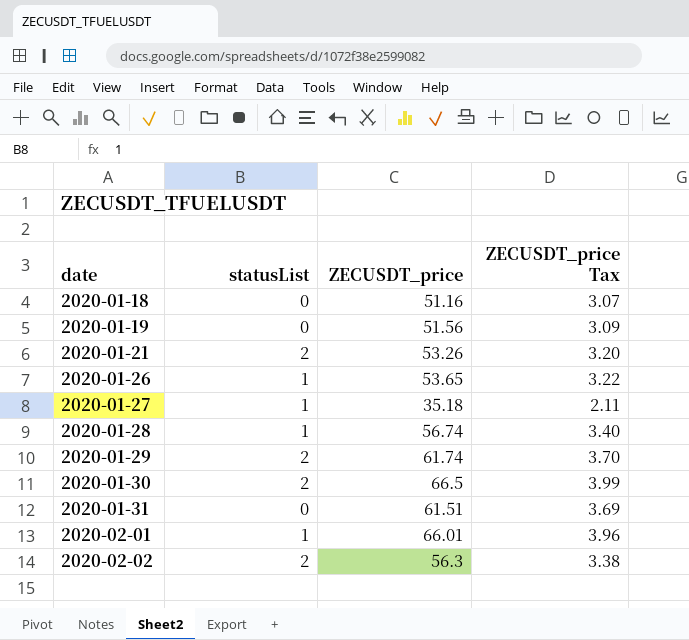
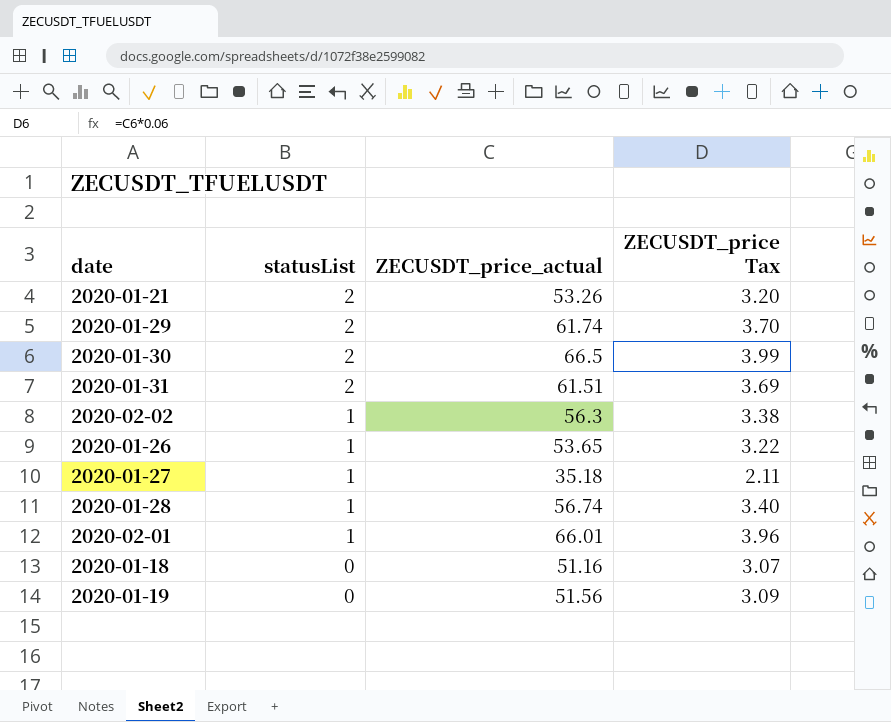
row order: date ascending -> statusList descending
column name: ZECUSDT_price -> ZECUSDT_price_actual
2020-01-31 | statusList: 0 -> 2
2020-02-02 | statusList: 2 -> 1

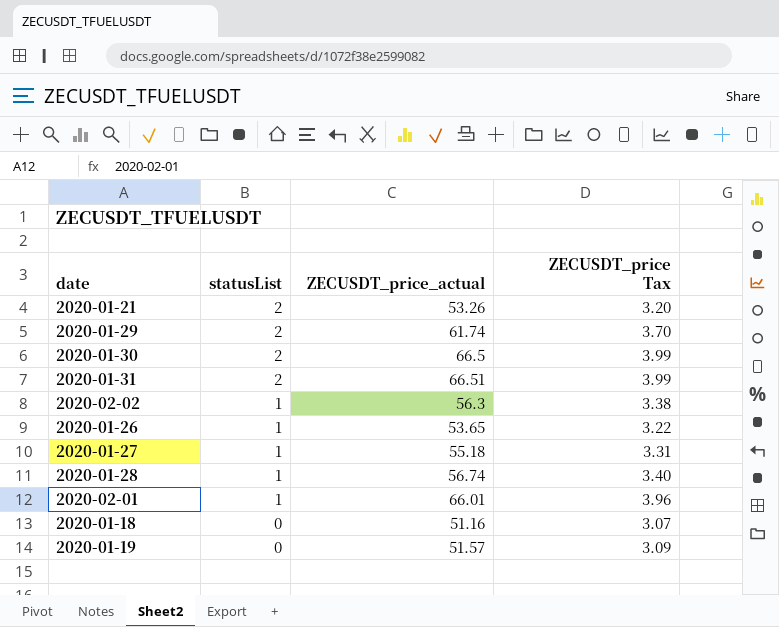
2020-01-31 | ZECUSDT_price_actual: 61.51 -> 66.51
2020-01-31 | ZECUSDT_price Tax: 3.69 -> 3.99
2020-01-27 | ZECUSDT_price_actual: 35.18 -> 55.18
2020-01-27 | ZECUSDT_price Tax: 2.11 -> 3.31
2020-01-19 | ZECUSDT_price_actual: 51.56 -> 51.57

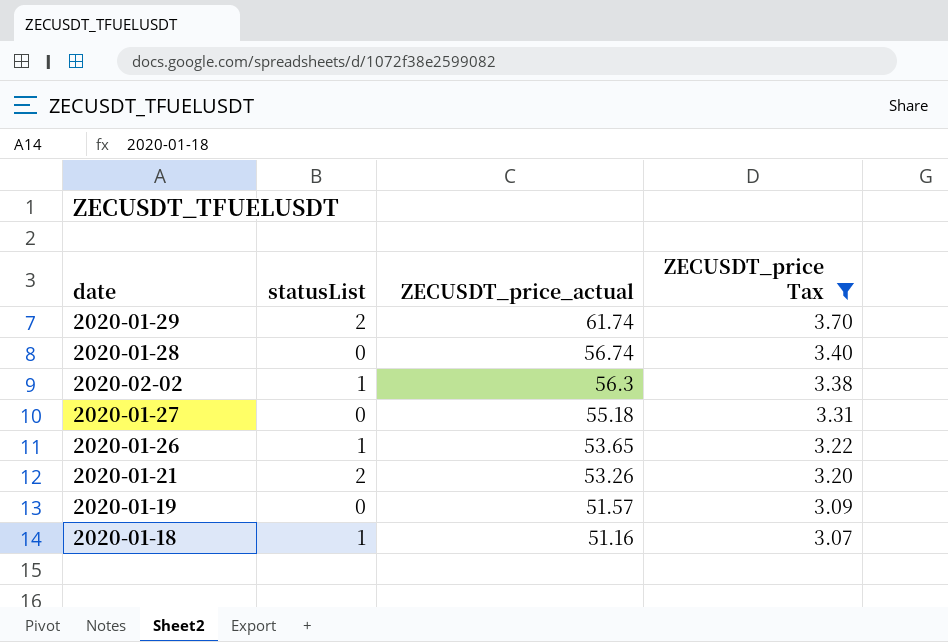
filter: none -> ZECUSDT_price Tax <= 3.70
row order: statusList descending -> ZECUSDT_price_actual descending
2020-01-28 | statusList: 1 -> 0
2020-01-27 | statusList: 1 -> 0
2020-01-18 | statusList: 0 -> 1

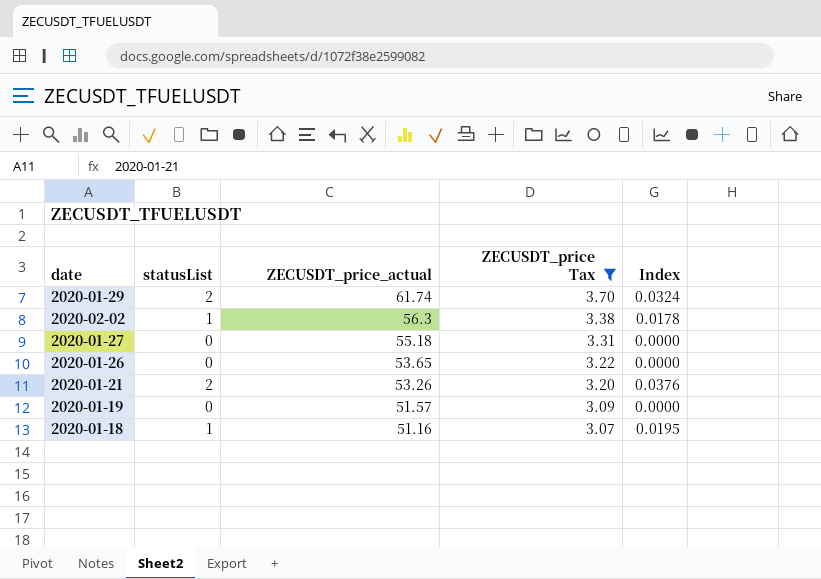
column Index | formula: none -> [statusList] / [ZECUSDT_price_actual]
row 2020-01-28: 0 | 56.74 | 3.40 -> none
2020-01-26 | statusList: 1 -> 0

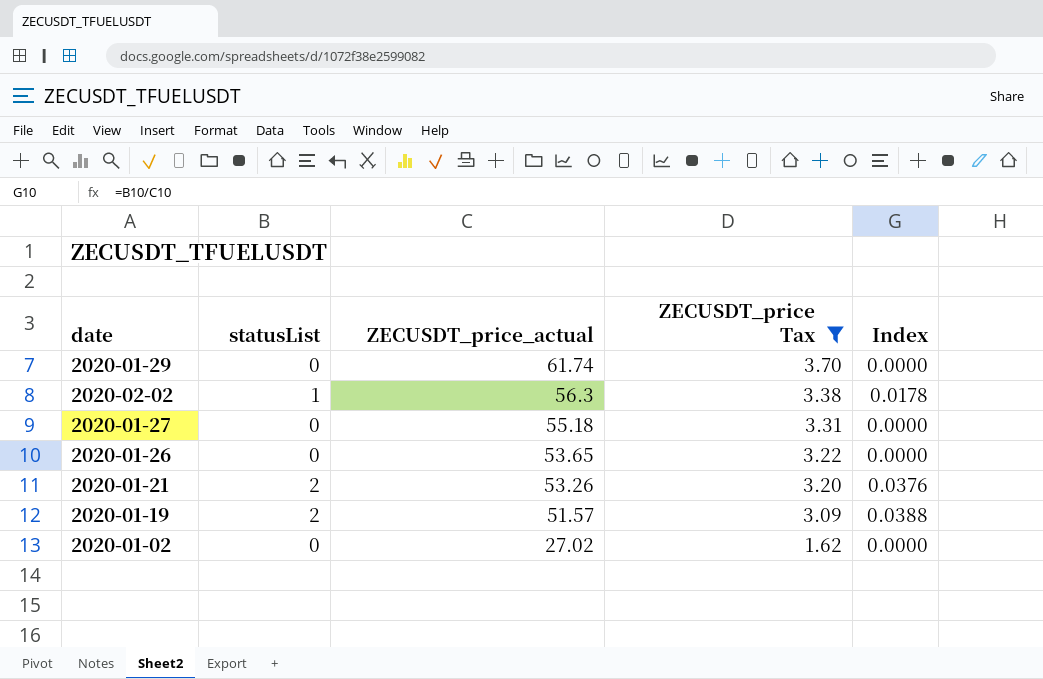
row 2020-01-18: 1 | 51.16 | 3.07 | 0.0195 -> none
2020-01-29 | statusList: 2 -> 0
2020-01-29 | Index: 0.0324 -> 0.0000
2020-01-19 | statusList: 0 -> 2
2020-01-19 | Index: 0.0000 -> 0.0388
row 2020-01-02: none -> 0 | 27.02 | 1.62 | 0.0000

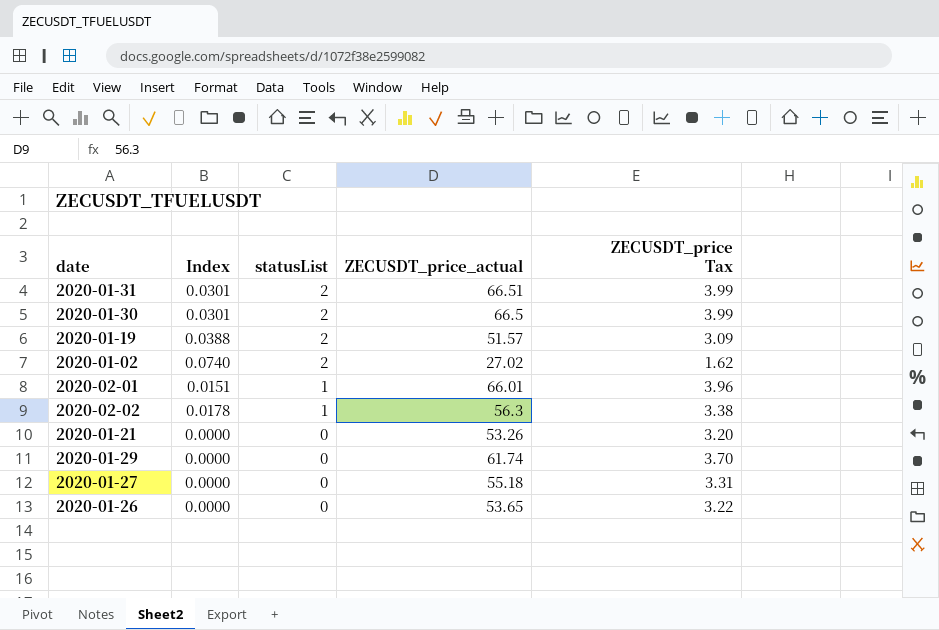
filter: ZECUSDT_price Tax <= 3.70 -> none
row order: ZECUSDT_price_actual descending -> statusList descending
column Index | position: 5 -> 2
2020-01-02 | Index: 0.0000 -> 0.0740
2020-01-02 | statusList: 0 -> 2
2020-01-21 | Index: 0.0376 -> 0.0000
2020-01-21 | statusList: 2 -> 0

